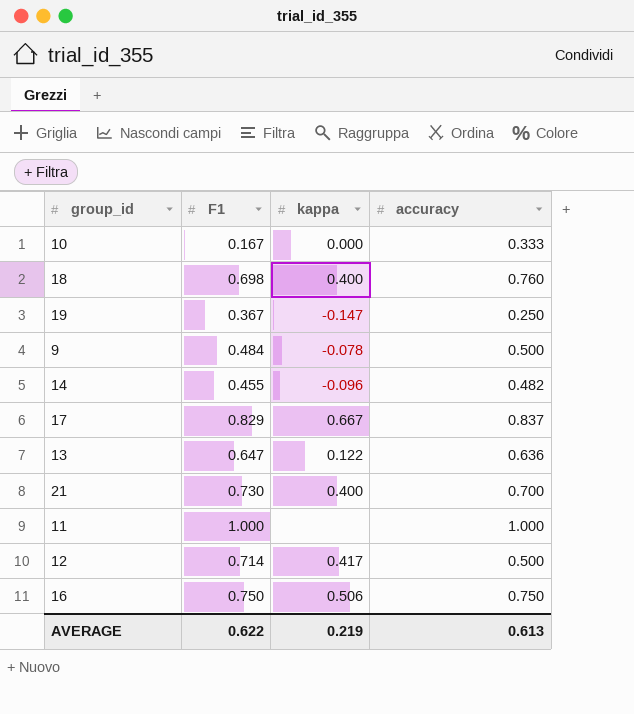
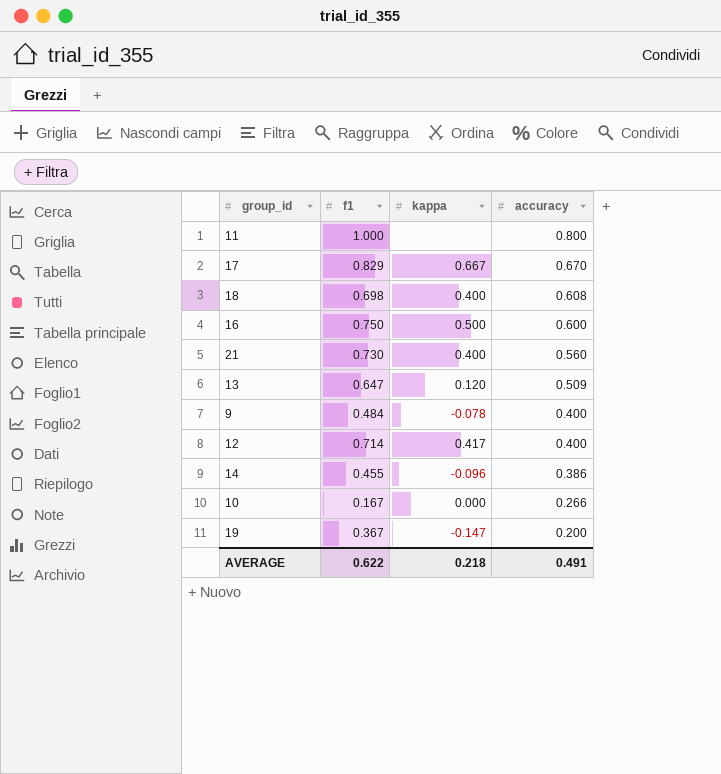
row order: none -> accuracy descending
column name: F1 -> f1
11 | accuracy: 1.000 -> 0.800
17 | accuracy: 0.837 -> 0.670
18 | accuracy: 0.760 -> 0.608
16 | kappa: 0.506 -> 0.500
16 | accuracy: 0.750 -> 0.600
21 | accuracy: 0.700 -> 0.560
13 | kappa: 0.122 -> 0.120
13 | accuracy: 0.636 -> 0.509
9 | accuracy: 0.500 -> 0.400
12 | accuracy: 0.500 -> 0.400
14 | accuracy: 0.482 -> 0.386
10 | accuracy: 0.333 -> 0.266
19 | accuracy: 0.250 -> 0.200
AVERAGE | kappa: 0.219 -> 0.218
AVERAGE | accuracy: 0.613 -> 0.491

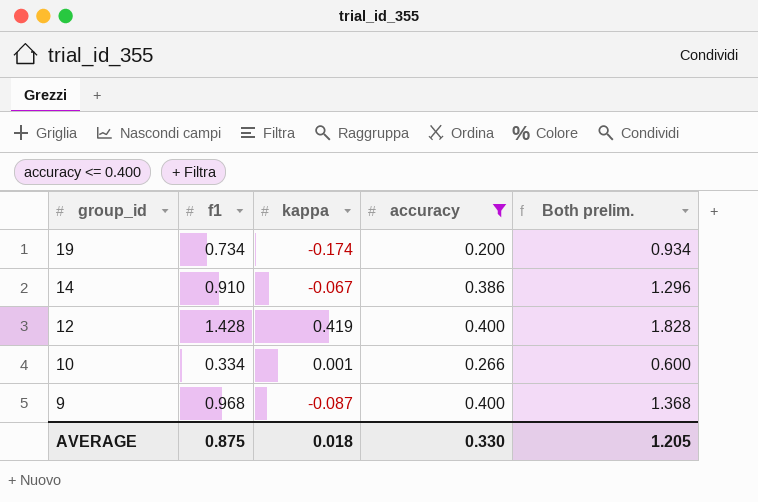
filter: none -> accuracy <= 0.400
row order: accuracy descending -> group_id descending
column Both prelim. | formula: none -> [f1] + [accuracy]
19 | f1: 0.367 -> 0.734
19 | kappa: -0.147 -> -0.174
14 | f1: 0.455 -> 0.910
14 | kappa: -0.096 -> -0.067
12 | f1: 0.714 -> 1.428
12 | kappa: 0.417 -> 0.419
10 | f1: 0.167 -> 0.334
10 | kappa: 0.000 -> 0.001
9 | f1: 0.484 -> 0.968
9 | kappa: -0.078 -> -0.087
AVERAGE | f1: 0.622 -> 0.875
AVERAGE | kappa: 0.218 -> 0.018
AVERAGE | accuracy: 0.491 -> 0.330

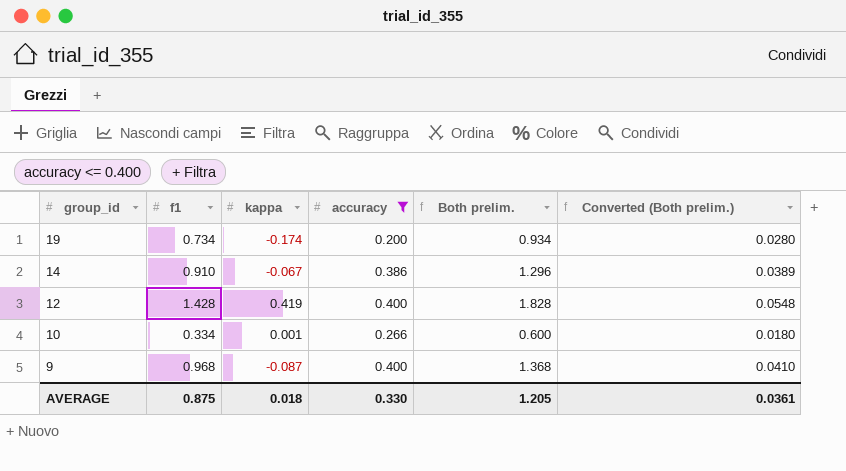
column Converted (Both prelim.) | formula: none -> [Both prelim.] * 0.03

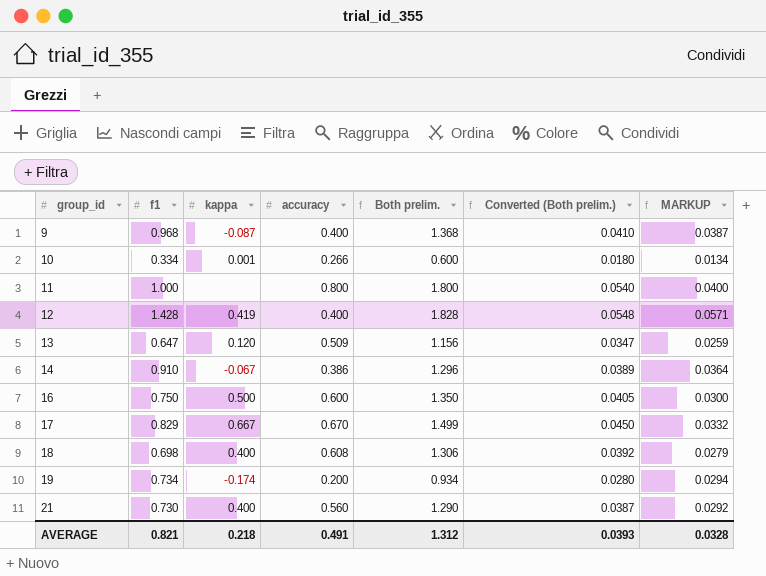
filter: accuracy <= 0.400 -> none
row order: group_id descending -> group_id ascending
column MARKUP | formula: none -> [f1] * 0.04
AVERAGE | f1: 0.875 -> 0.821
AVERAGE | kappa: 0.018 -> 0.218
AVERAGE | accuracy: 0.330 -> 0.491
AVERAGE | Both prelim.: 1.205 -> 1.312
AVERAGE | Converted (Both prelim.): 0.0361 -> 0.0393

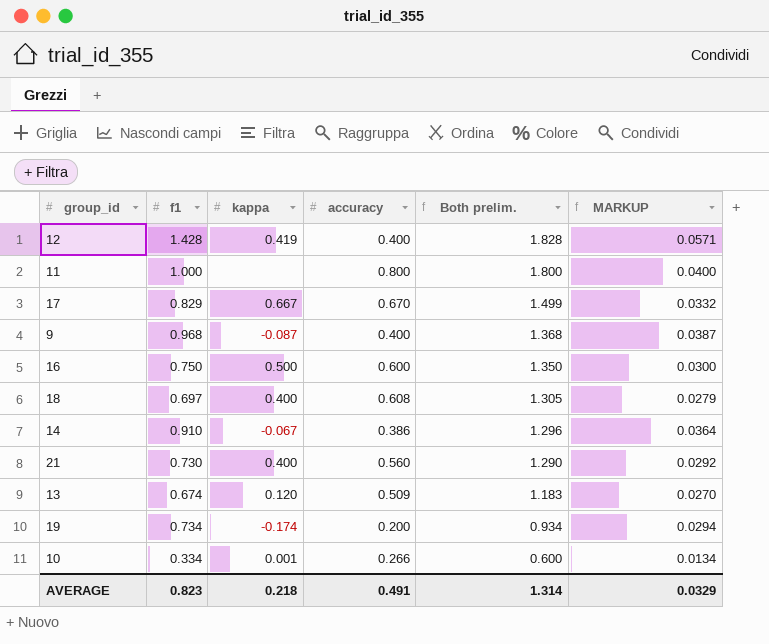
row order: group_id ascending -> Both prelim. descending
column Converted (Both prelim.) | formula: [Both prelim.] * 0.03 -> none
18 | f1: 0.698 -> 0.697
18 | Both prelim.: 1.306 -> 1.305
13 | f1: 0.647 -> 0.674
13 | Both prelim.: 1.156 -> 1.183
13 | MARKUP: 0.0259 -> 0.0270
AVERAGE | f1: 0.821 -> 0.823
AVERAGE | Both prelim.: 1.312 -> 1.314
AVERAGE | MARKUP: 0.0328 -> 0.0329

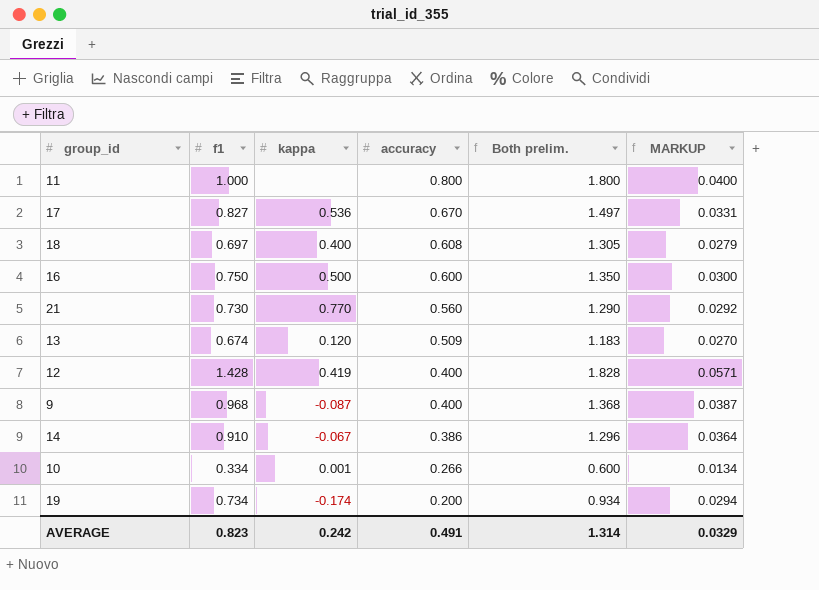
row order: Both prelim. descending -> accuracy descending
17 | f1: 0.829 -> 0.827
17 | kappa: 0.667 -> 0.536
17 | Both prelim.: 1.499 -> 1.497
17 | MARKUP: 0.0332 -> 0.0331
21 | kappa: 0.400 -> 0.770
AVERAGE | kappa: 0.218 -> 0.242

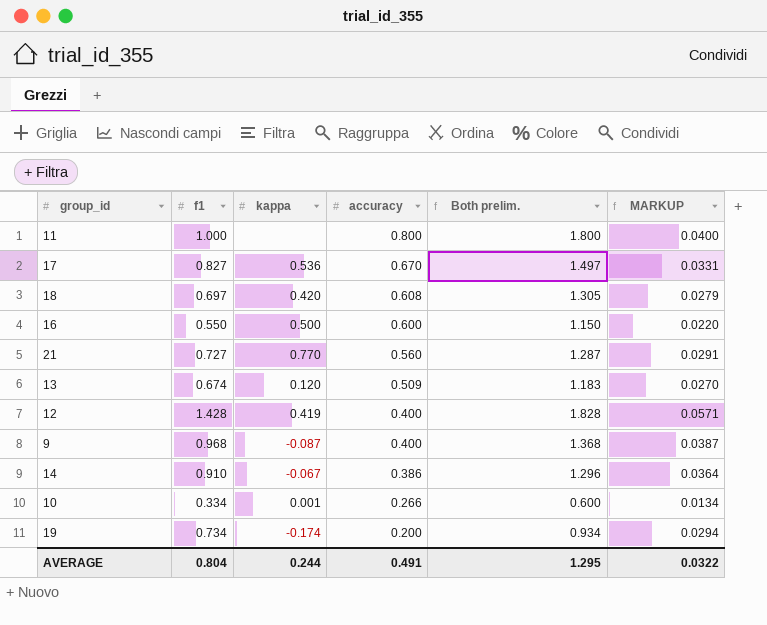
18 | kappa: 0.400 -> 0.420
16 | f1: 0.750 -> 0.550
16 | Both prelim.: 1.350 -> 1.150
16 | MARKUP: 0.0300 -> 0.0220
21 | f1: 0.730 -> 0.727
21 | Both prelim.: 1.290 -> 1.287
21 | MARKUP: 0.0292 -> 0.0291
AVERAGE | f1: 0.823 -> 0.804
AVERAGE | kappa: 0.242 -> 0.244
AVERAGE | Both prelim.: 1.314 -> 1.295
AVERAGE | MARKUP: 0.0329 -> 0.0322

